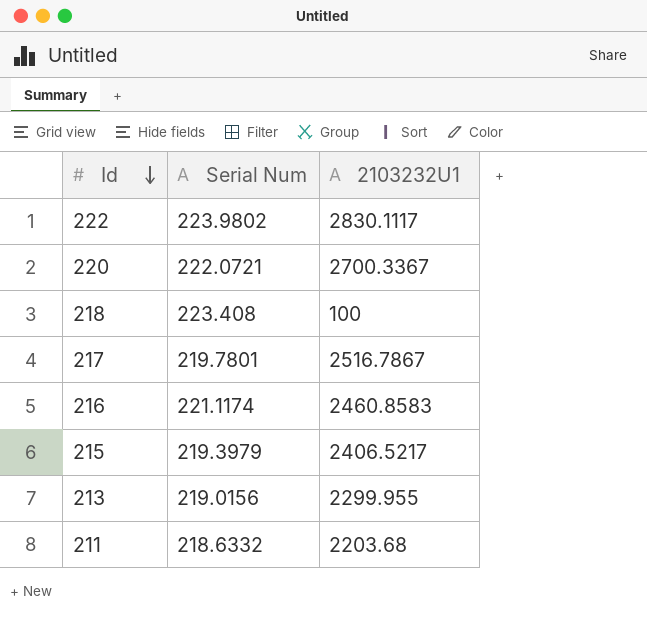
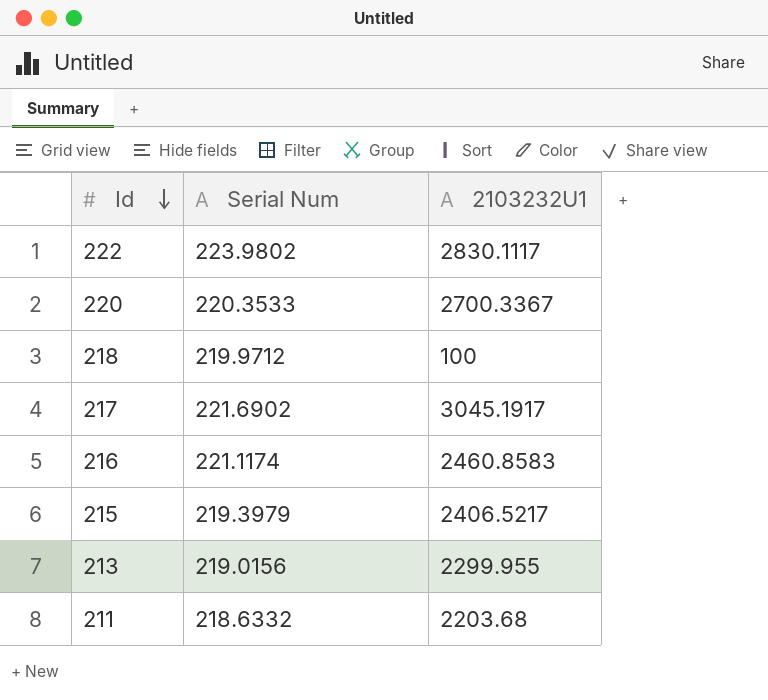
220 | Serial Num: 222.0721 -> 220.3533
218 | Serial Num: 223.408 -> 219.9712
217 | Serial Num: 219.7801 -> 221.6902
217 | 2103232U1: 2516.7867 -> 3045.1917

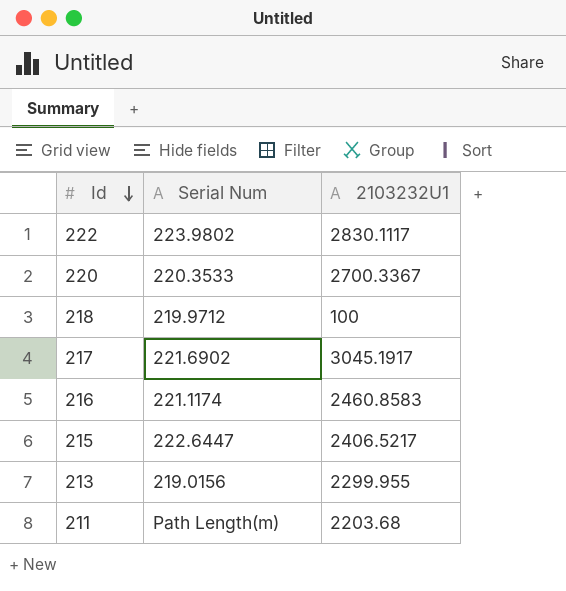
215 | Serial Num: 219.3979 -> 222.6447
211 | Serial Num: 218.6332 -> Path Length(m)

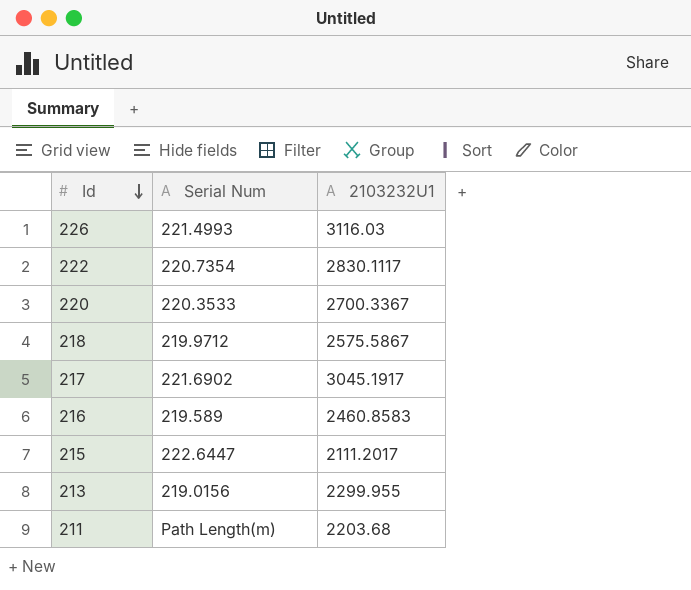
row 226: none -> 221.4993 | 3116.03
222 | Serial Num: 223.9802 -> 220.7354
218 | 2103232U1: 100 -> 2575.5867
216 | Serial Num: 221.1174 -> 219.589
215 | 2103232U1: 2406.5217 -> 2111.2017

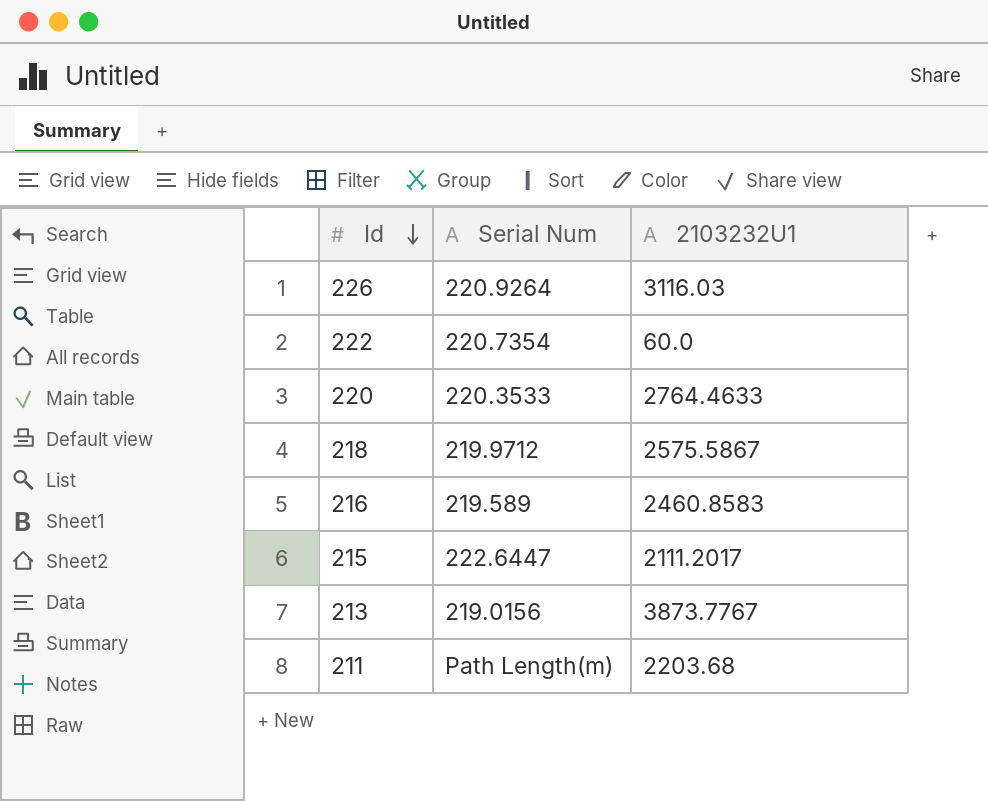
row 217: 221.6902 | 3045.1917 -> none
226 | Serial Num: 221.4993 -> 220.9264
222 | 2103232U1: 2830.1117 -> 60.0
220 | 2103232U1: 2700.3367 -> 2764.4633
213 | 2103232U1: 2299.955 -> 3873.7767

